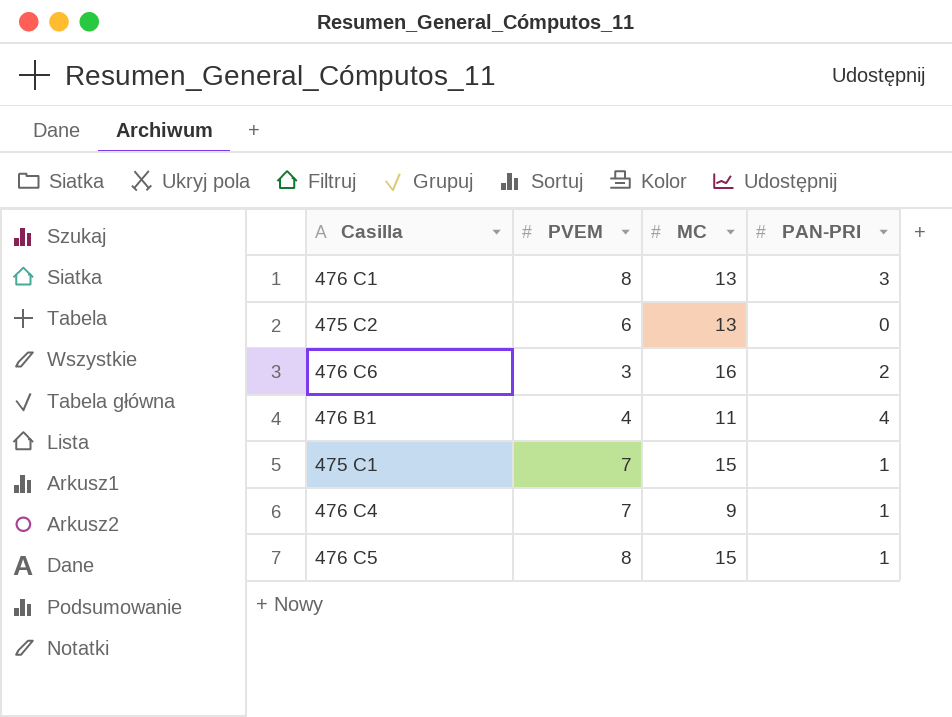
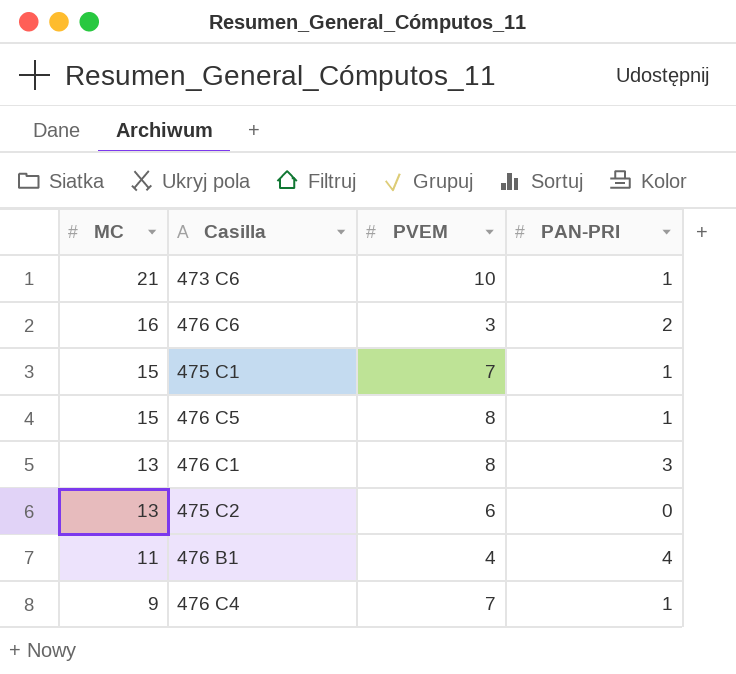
row order: none -> MC descending
column MC | position: 3 -> 1
row 473 C6: none -> 21 | 10 | 1

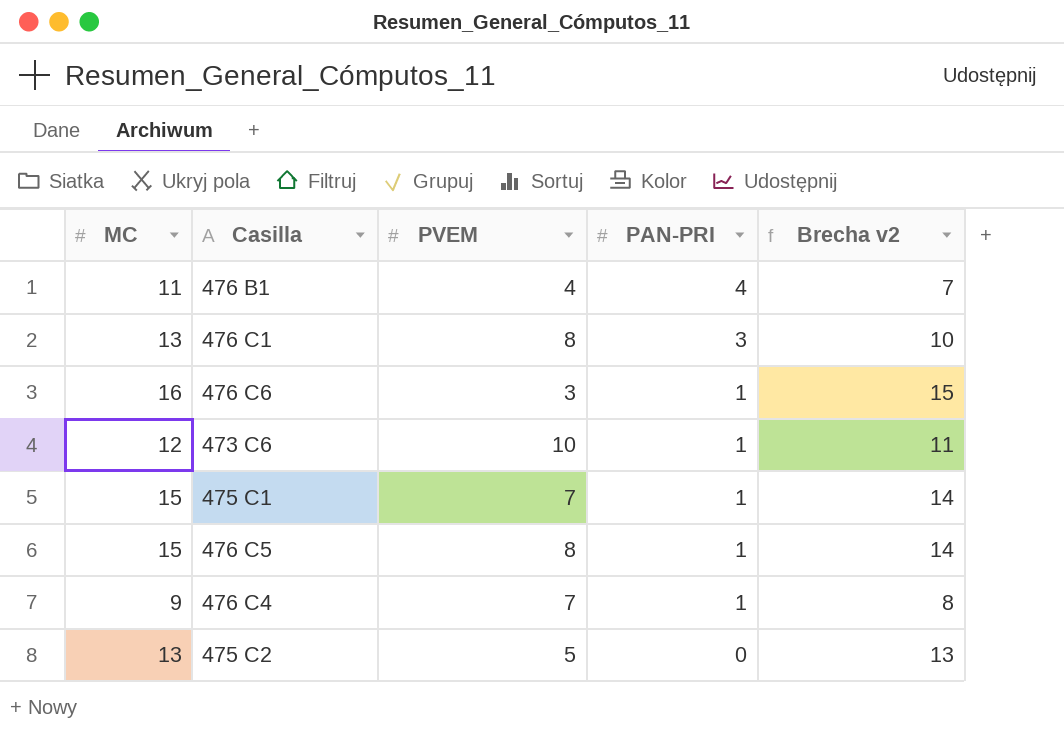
row order: MC descending -> PAN-PRI descending
column Brecha v2 | formula: none -> [MC] - [PAN-PRI]
476 C6 | PAN-PRI: 2 -> 1
473 C6 | MC: 21 -> 12
475 C2 | PVEM: 6 -> 5

